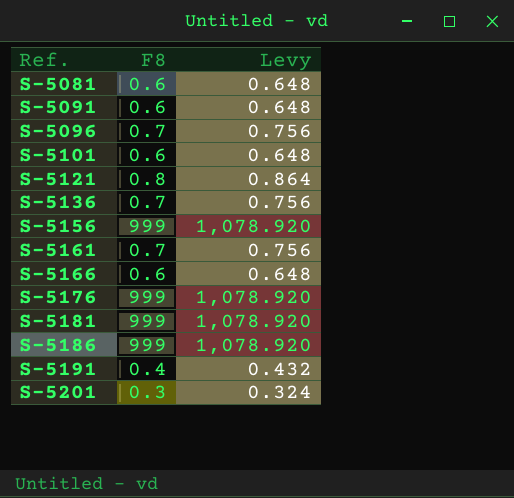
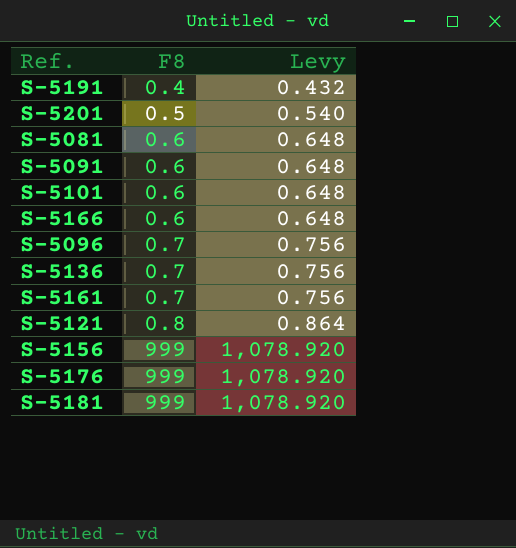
row order: Ref. ascending -> F8 ascending
row S-5186: 999 | 1,078.920 -> none
S-5201 | F8: 0.3 -> 0.5
S-5201 | Levy: 0.324 -> 0.540

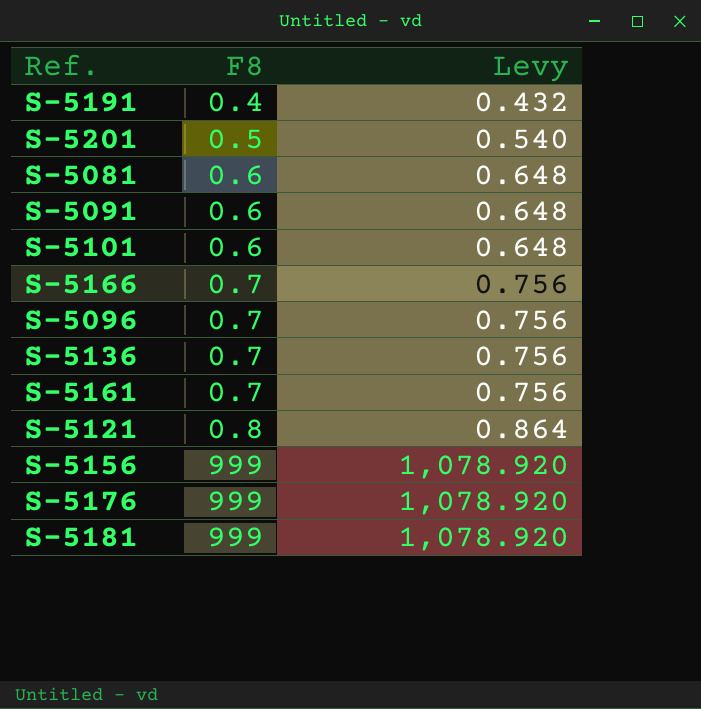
S-5166 | F8: 0.6 -> 0.7
S-5166 | Levy: 0.648 -> 0.756

